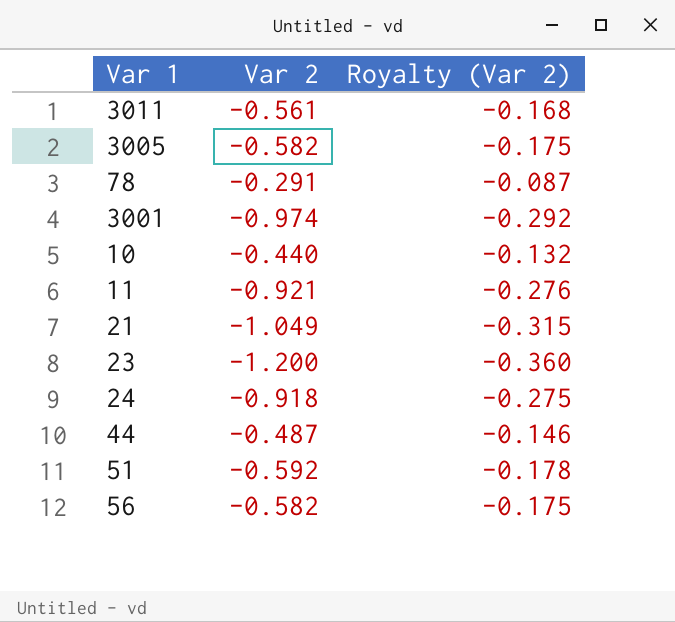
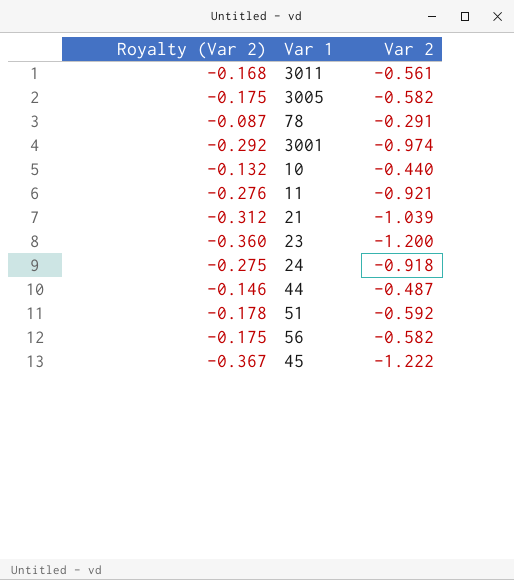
column Royalty (Var 2) | position: 3 -> 1
21 | Royalty (Var 2): -0.315 -> -0.312
21 | Var 2: -1.049 -> -1.039
row 45: none -> -0.367 | -1.222

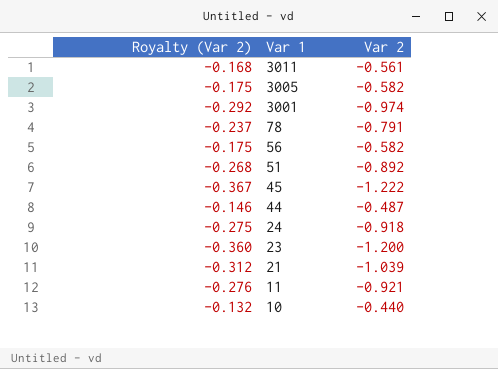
row order: none -> Var 1 descending
78 | Royalty (Var 2): -0.087 -> -0.237
78 | Var 2: -0.291 -> -0.791
51 | Royalty (Var 2): -0.178 -> -0.268
51 | Var 2: -0.592 -> -0.892

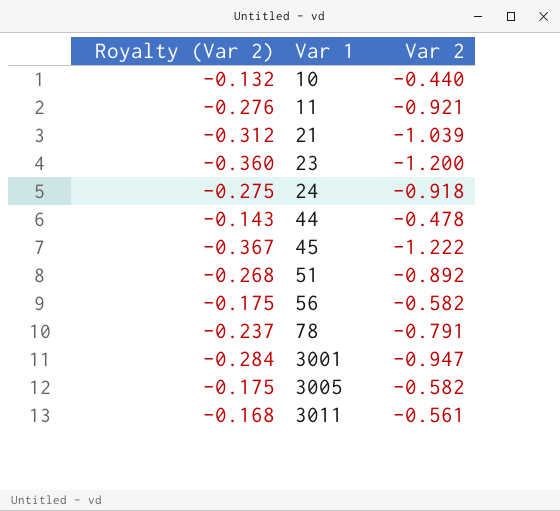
row order: Var 1 descending -> Var 1 ascending
44 | Royalty (Var 2): -0.146 -> -0.143
44 | Var 2: -0.487 -> -0.478
3001 | Royalty (Var 2): -0.292 -> -0.284
3001 | Var 2: -0.974 -> -0.947

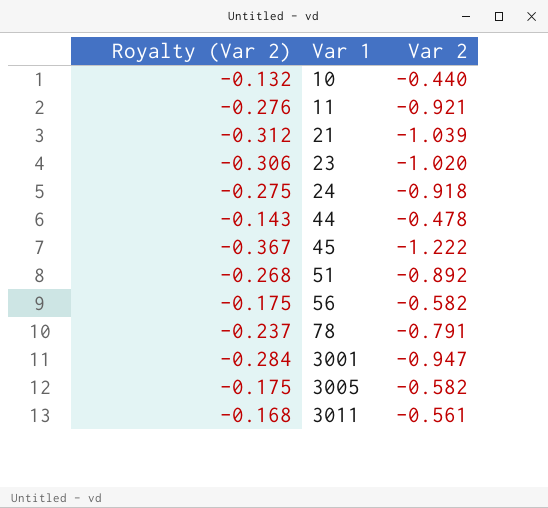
23 | Royalty (Var 2): -0.360 -> -0.306
23 | Var 2: -1.200 -> -1.020

